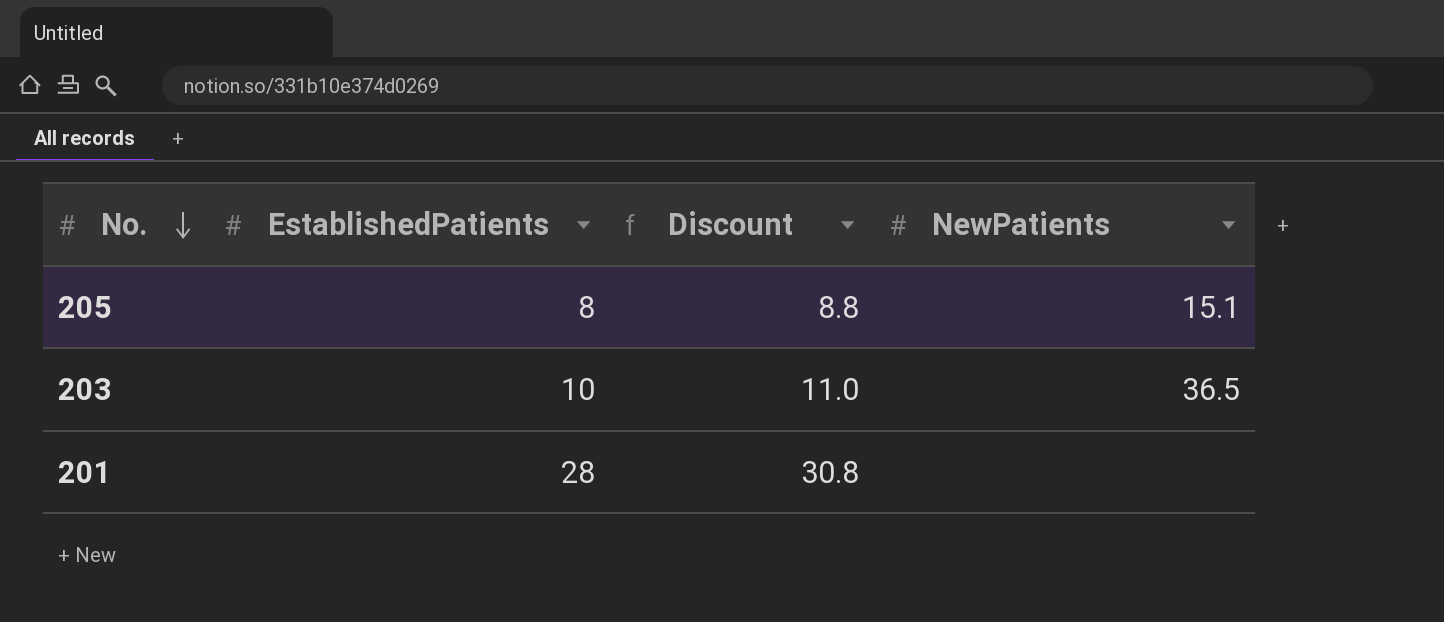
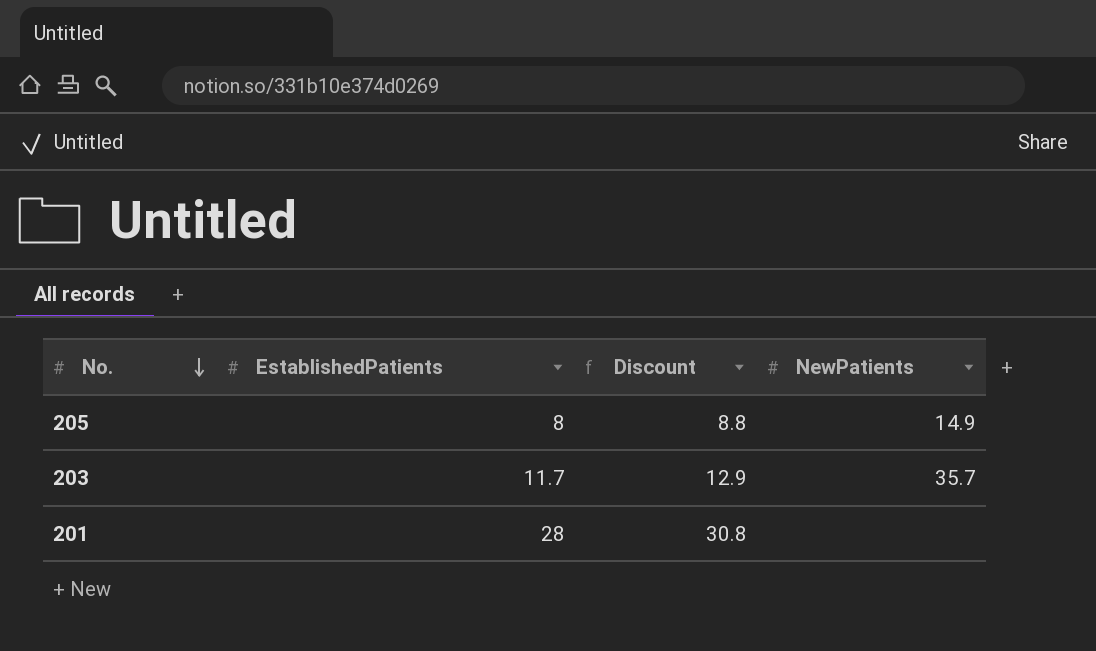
205 | NewPatients: 15.1 -> 14.9
203 | EstablishedPatients: 10 -> 11.7
203 | Discount: 11.0 -> 12.9
203 | NewPatients: 36.5 -> 35.7

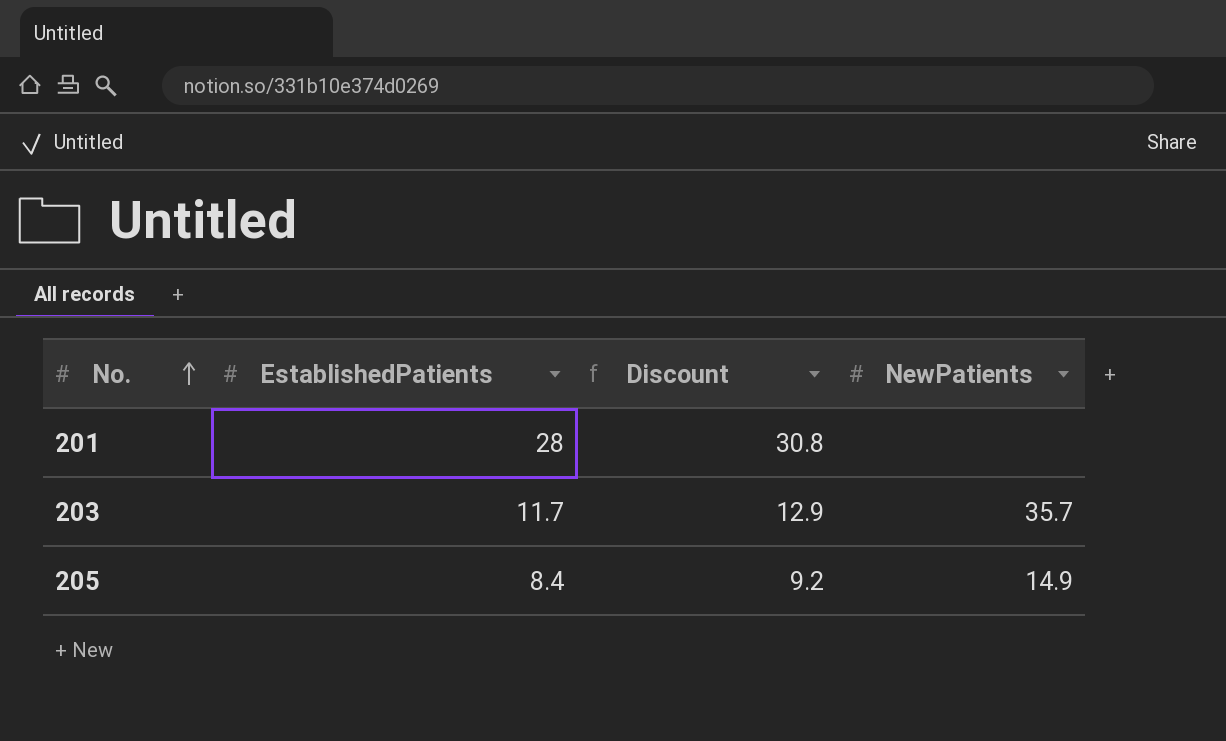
row order: No. descending -> No. ascending
205 | EstablishedPatients: 8 -> 8.4
205 | Discount: 8.8 -> 9.2

